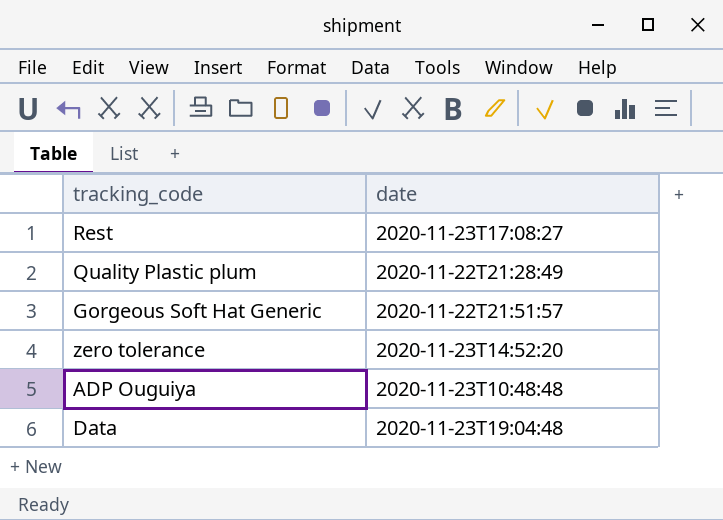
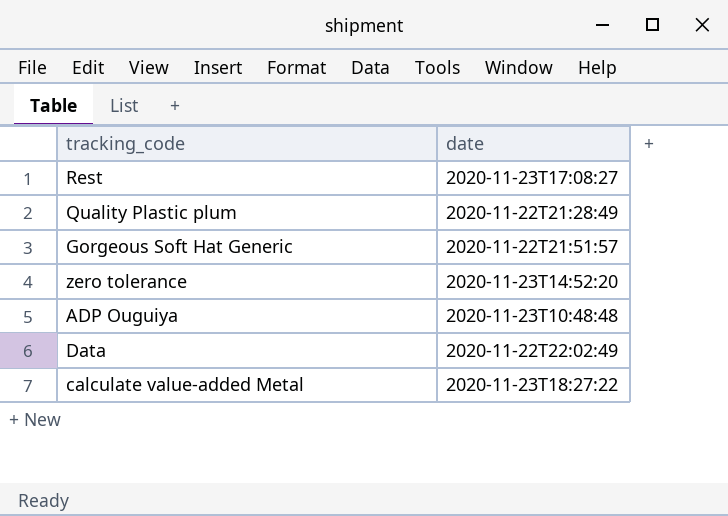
Data | date: 2020-11-23T19:04:48 -> 2020-11-22T22:02:49
row calculate value-added Metal: none -> 2020-11-23T18:27:22

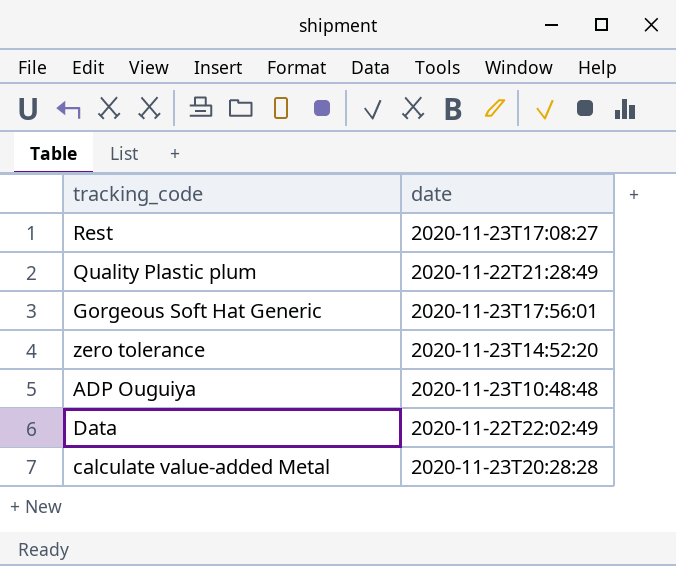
Gorgeous Soft Hat Generic | date: 2020-11-22T21:51:57 -> 2020-11-23T17:56:01
calculate value-added Metal | date: 2020-11-23T18:27:22 -> 2020-11-23T20:28:28

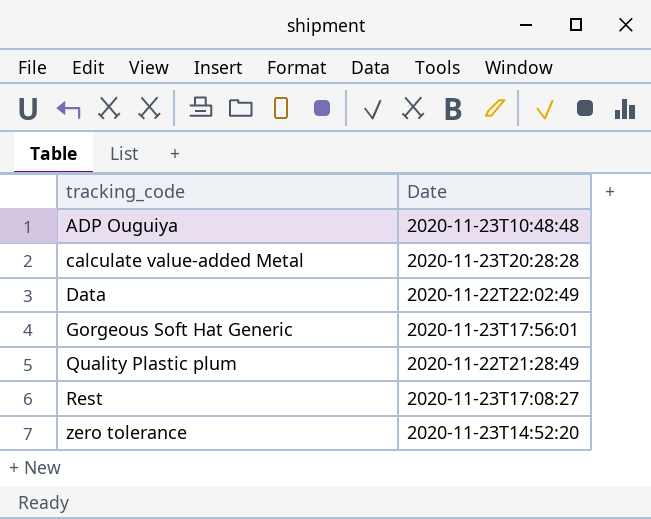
row order: none -> tracking_code ascending
column name: date -> Date

